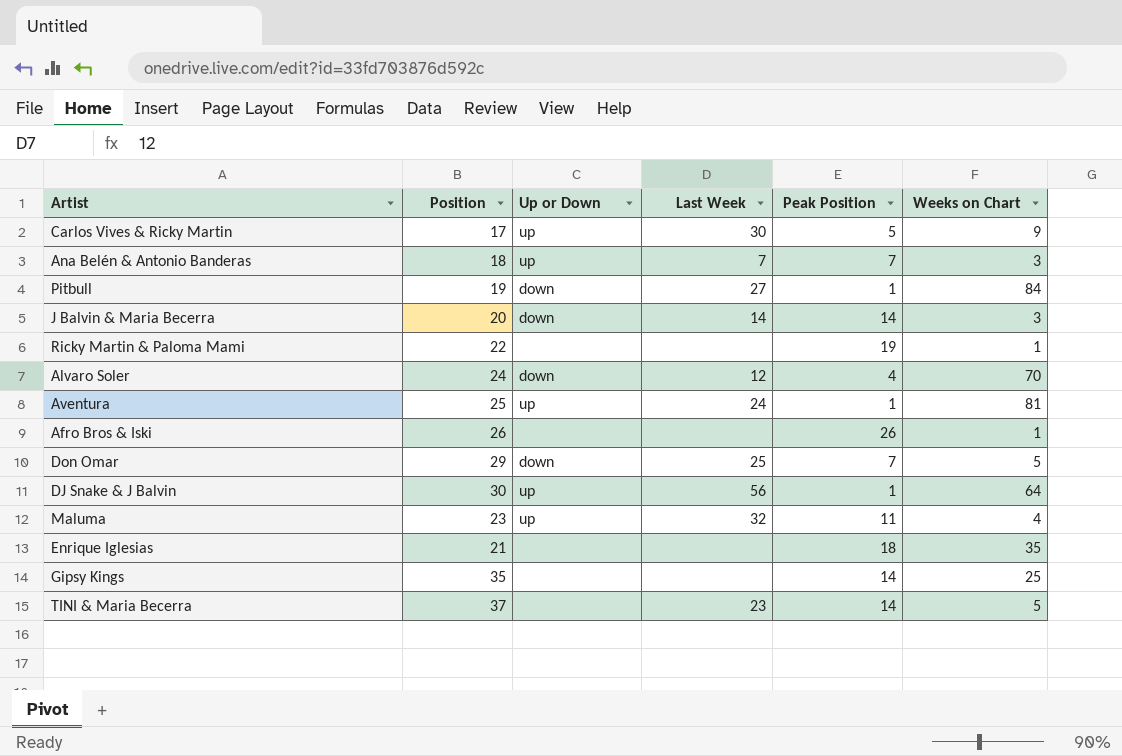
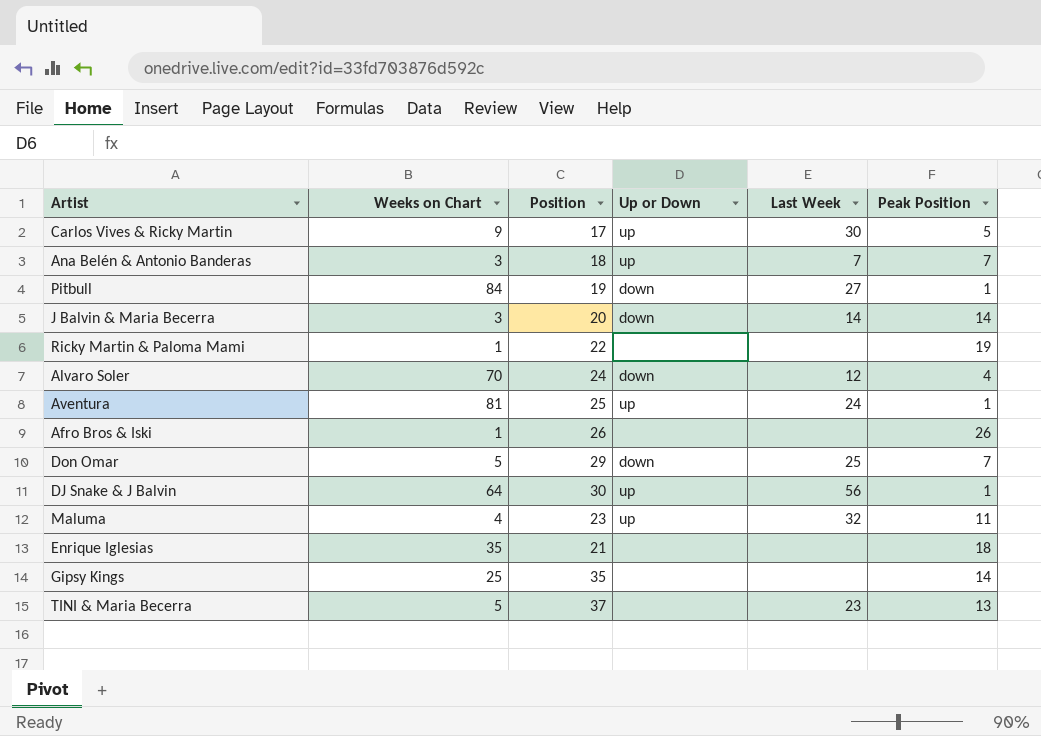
column Weeks on Chart | position: 6 -> 2
TINI & Maria Becerra | Peak Position: 14 -> 13

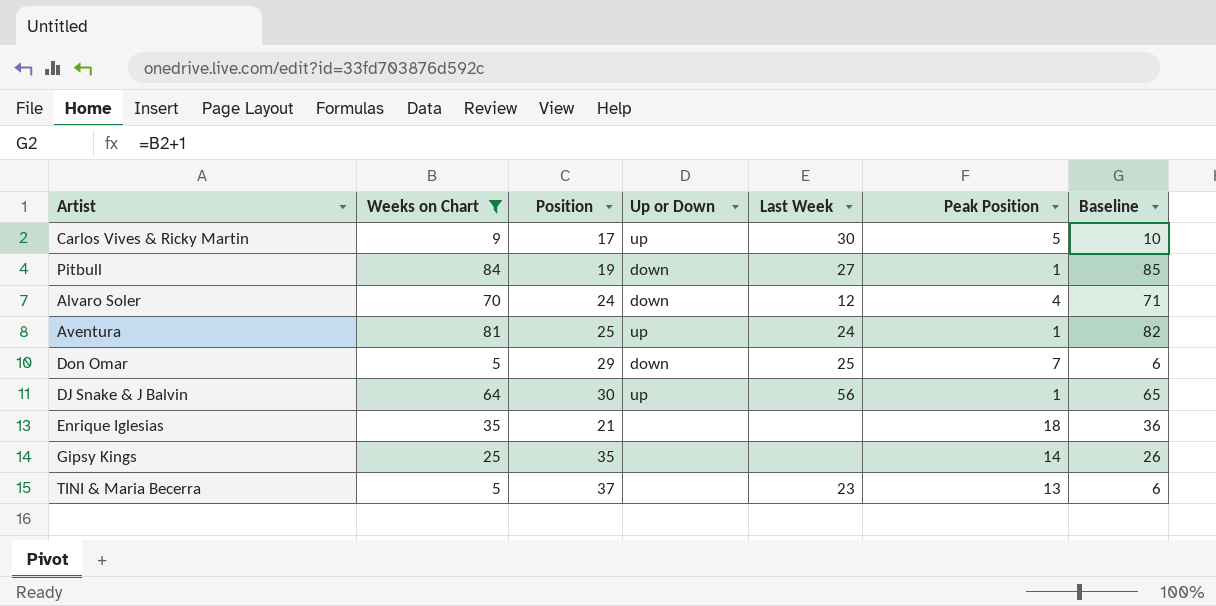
filter: none -> Weeks on Chart >= 5
column Baseline | formula: none -> [Weeks on Chart] + 1

